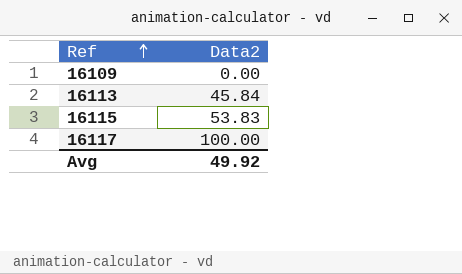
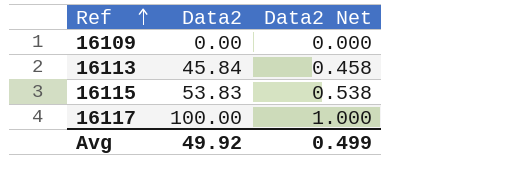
column Data2 Net | formula: none -> [Data2] * 0.01

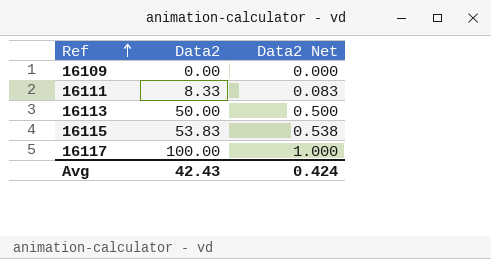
row 16111: none -> 8.33 | 0.083
16113 | Data2: 45.84 -> 50.00
16113 | Data2 Net: 0.458 -> 0.500
Avg | Data2: 49.92 -> 42.43
Avg | Data2 Net: 0.499 -> 0.424

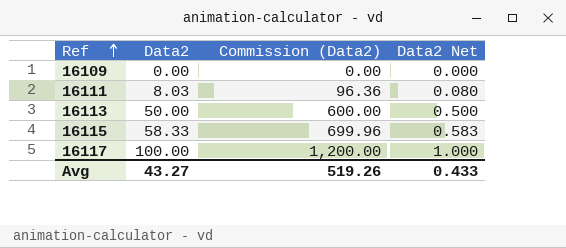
column Commission (Data2) | formula: none -> [Data2] * 12
16111 | Data2: 8.33 -> 8.03
16111 | Data2 Net: 0.083 -> 0.080
16115 | Data2: 53.83 -> 58.33
16115 | Data2 Net: 0.538 -> 0.583
Avg | Data2: 42.43 -> 43.27
Avg | Data2 Net: 0.424 -> 0.433

